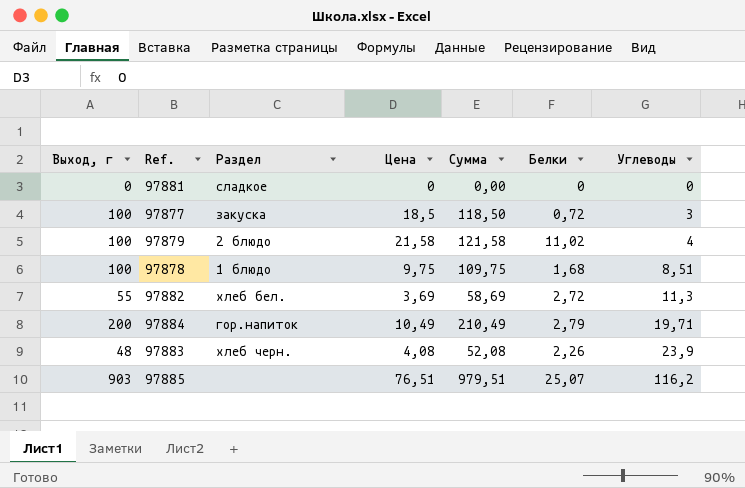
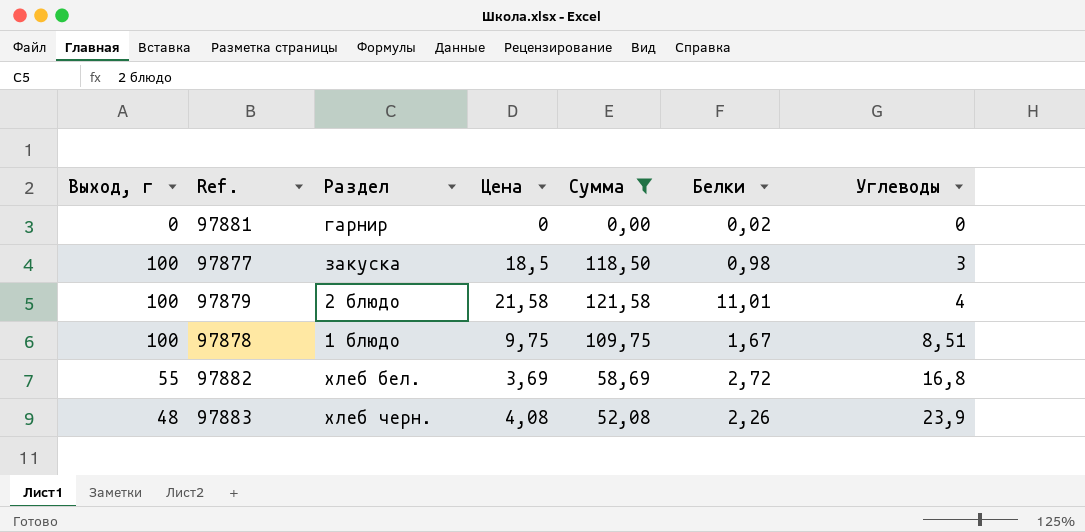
filter: none -> Сумма <= 121,58
97881 | Раздел: сладкое -> гарнир
97881 | Белки: 0 -> 0,02
97877 | Белки: 0,72 -> 0,98
97879 | Белки: 11,02 -> 11,01
97878 | Белки: 1,68 -> 1,67
97882 | Углеводы: 11,3 -> 16,8

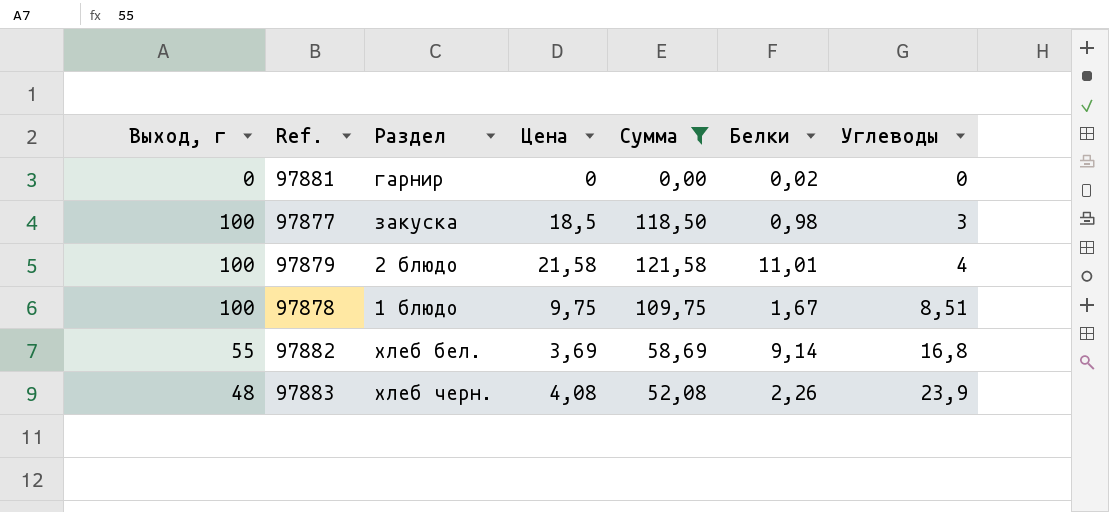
97882 | Белки: 2,72 -> 9,14

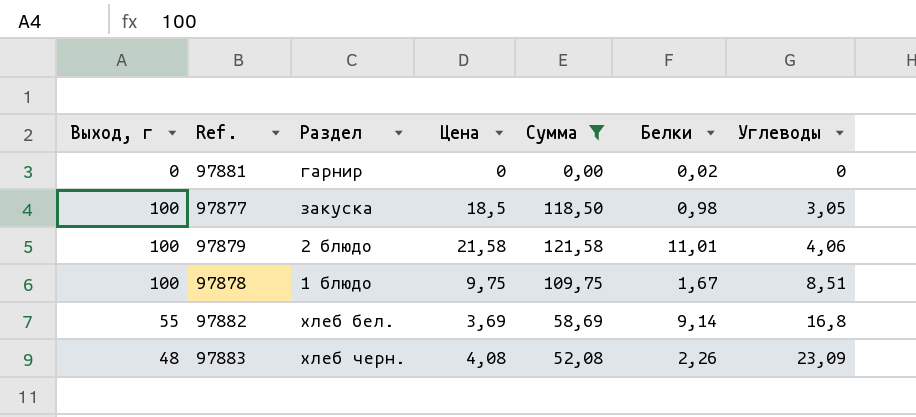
97877 | Углеводы: 3 -> 3,05
97879 | Углеводы: 4 -> 4,06
97883 | Углеводы: 23,9 -> 23,09

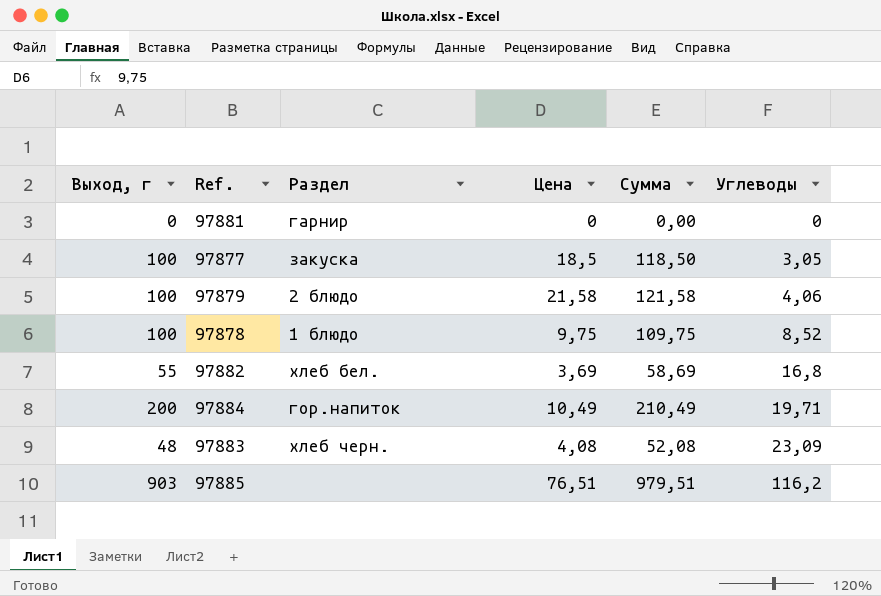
filter: Сумма <= 121,58 -> none
column Белки | position: 6 -> none
97878 | Углеводы: 8,51 -> 8,52

